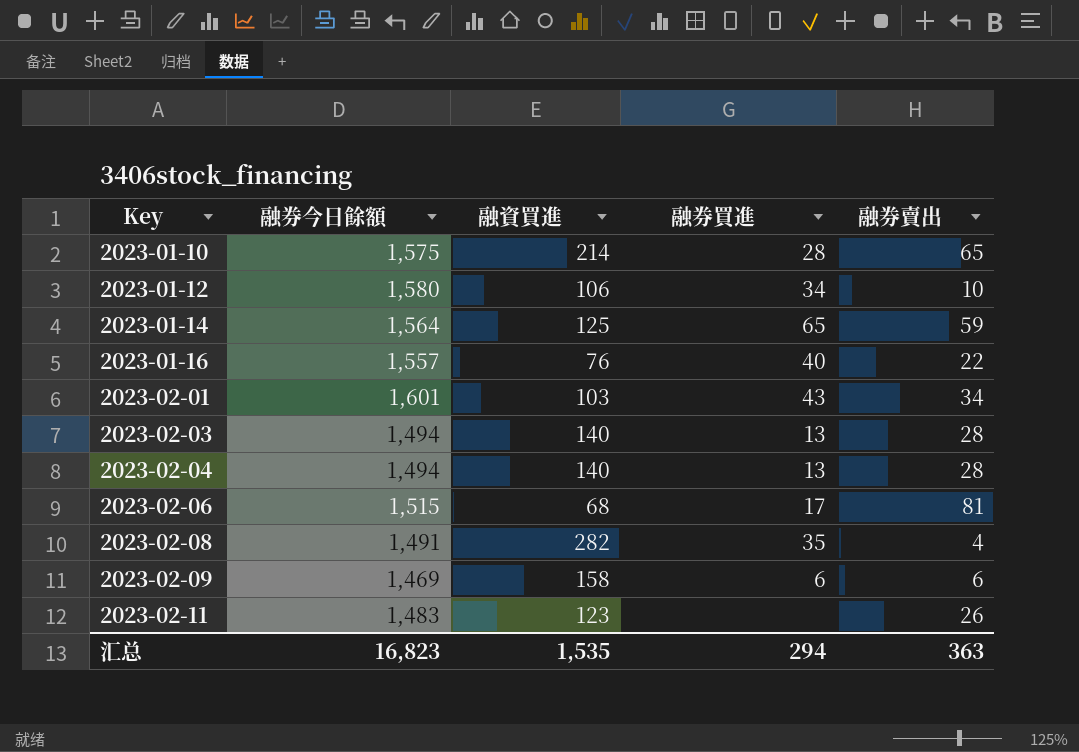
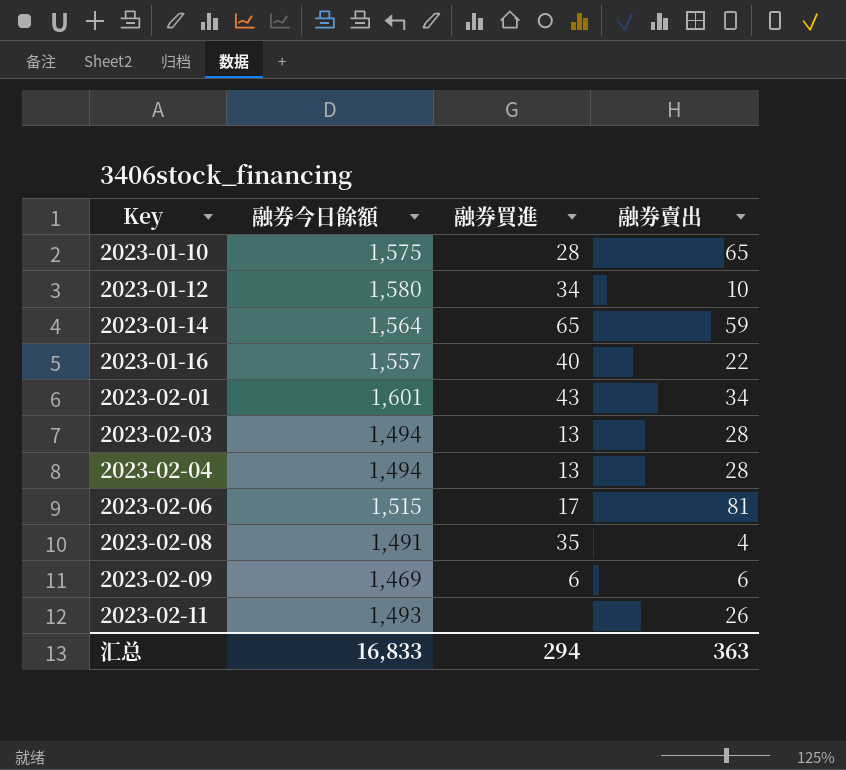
column 融資買進 | position: 3 -> none
2023-02-11 | 融券今日餘額: 1,483 -> 1,493
汇总 | 融券今日餘額: 16,823 -> 16,833

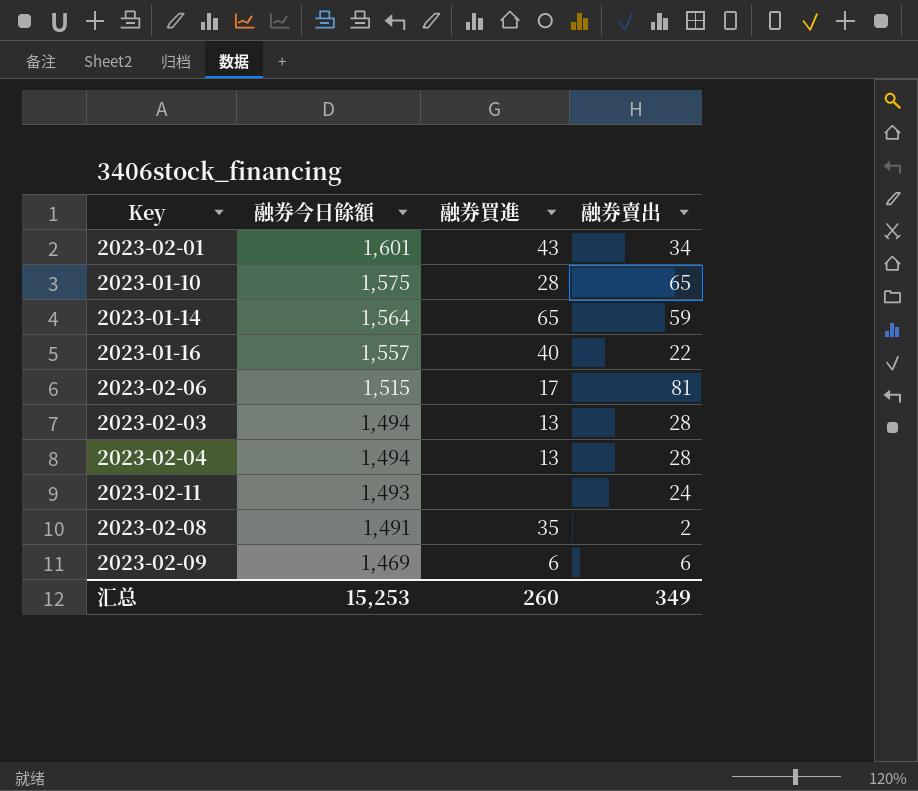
row order: Key ascending -> 融券今日餘額 descending
row 2023-01-12: 1,580 | 34 | 10 -> none
2023-02-11 | 融券賣出: 26 -> 24
2023-02-08 | 融券賣出: 4 -> 2
汇总 | 融券今日餘額: 16,833 -> 15,253
汇总 | 融券買進: 294 -> 260
汇总 | 融券賣出: 363 -> 349

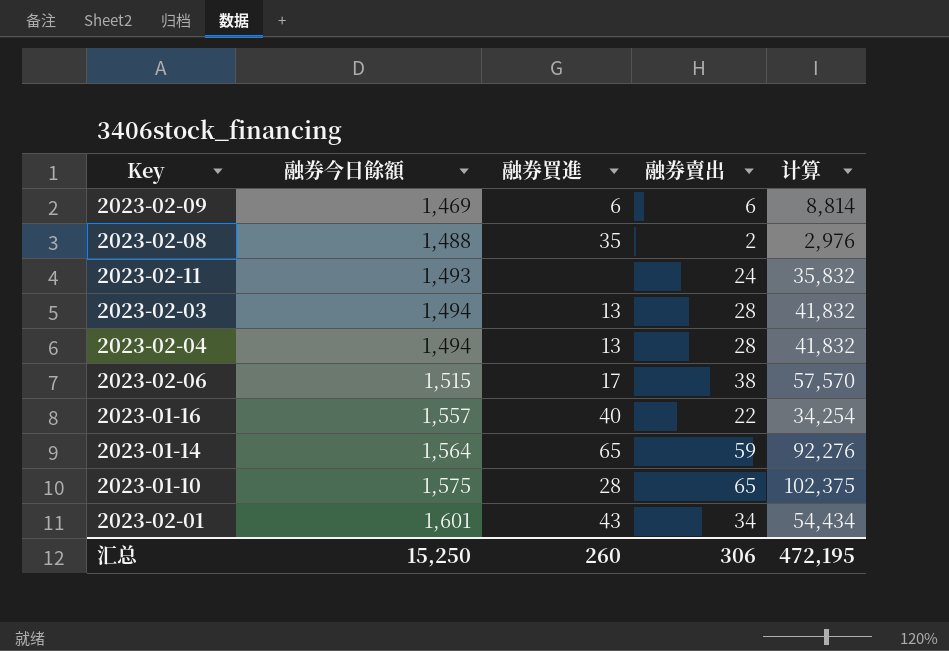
row order: 融券今日餘額 descending -> 融券今日餘額 ascending
column 计算 | formula: none -> [融券今日餘額] * [融券賣出]
2023-02-08 | 融券今日餘額: 1,491 -> 1,488
2023-02-06 | 融券賣出: 81 -> 38
汇总 | 融券今日餘額: 15,253 -> 15,250
汇总 | 融券賣出: 349 -> 306

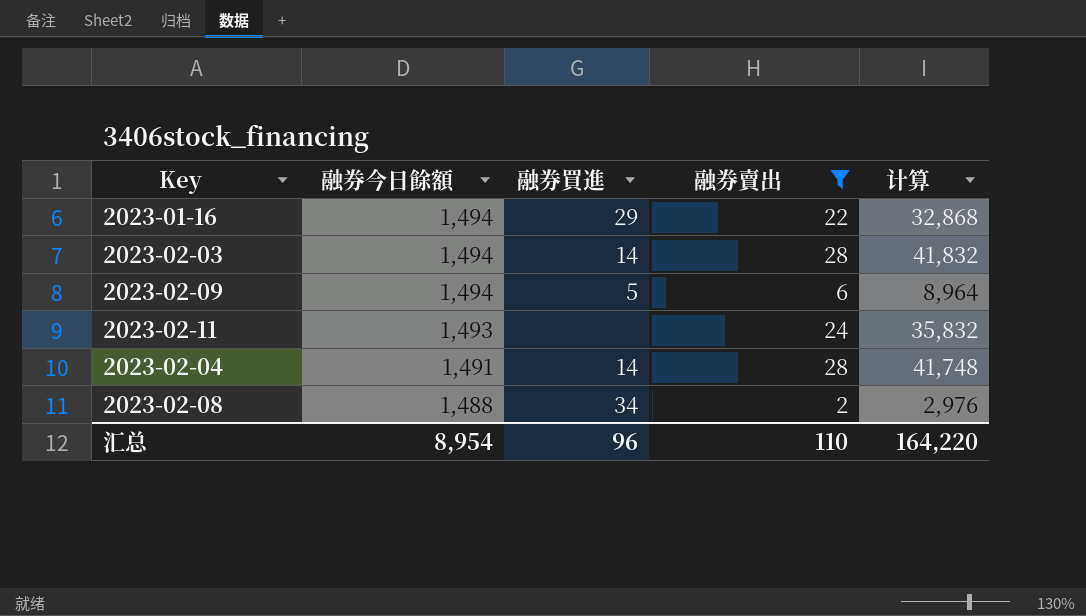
filter: none -> 融券賣出 <= 28
row order: 融券今日餘額 ascending -> 融券今日餘額 descending
2023-01-16 | 融券今日餘額: 1,557 -> 1,494
2023-01-16 | 融券買進: 40 -> 29
2023-01-16 | 计算: 34,254 -> 32,868
2023-02-03 | 融券買進: 13 -> 14
2023-02-09 | 融券今日餘額: 1,469 -> 1,494
2023-02-09 | 融券買進: 6 -> 5
2023-02-09 | 计算: 8,814 -> 8,964
2023-02-04 | 融券今日餘額: 1,494 -> 1,491
2023-02-04 | 融券買進: 13 -> 14
2023-02-04 | 计算: 41,832 -> 41,748
2023-02-08 | 融券買進: 35 -> 34
汇总 | 融券今日餘額: 15,250 -> 8,954
汇总 | 融券買進: 260 -> 96
汇总 | 融券賣出: 306 -> 110
汇总 | 计算: 472,195 -> 164,220

